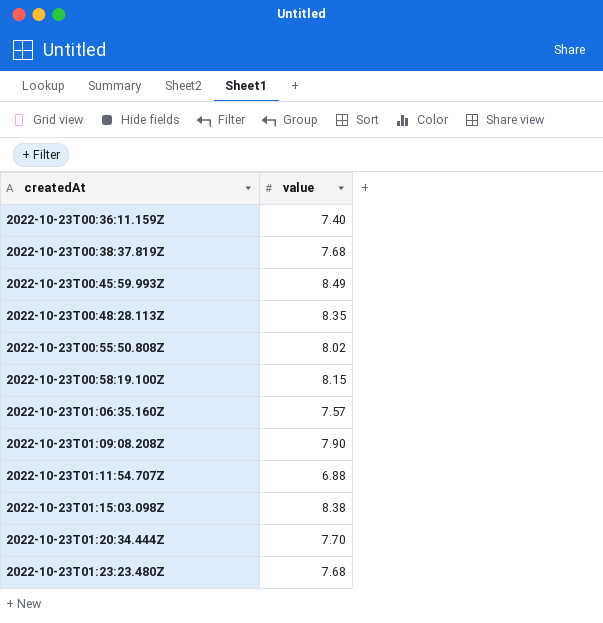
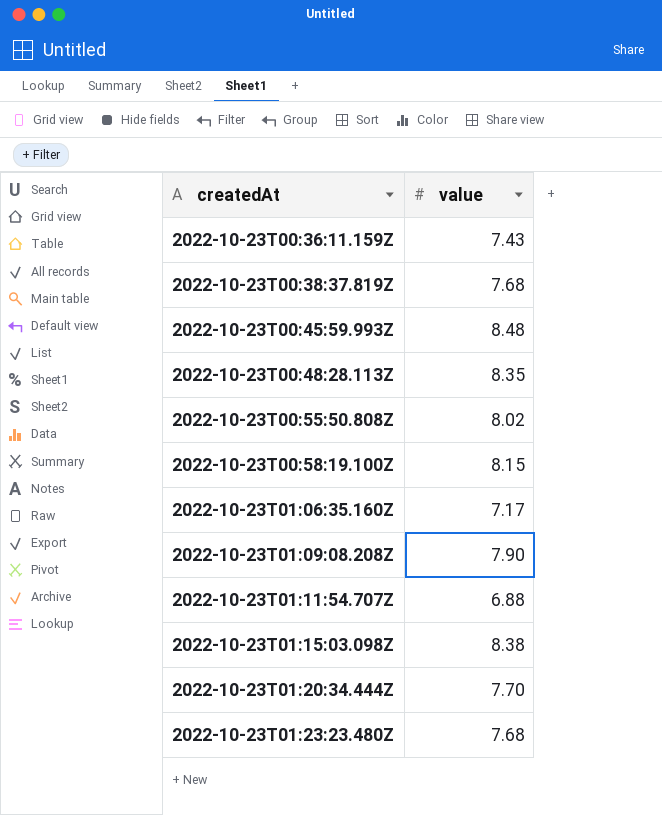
2022-10-23T00:36:11.159Z | value: 7.40 -> 7.43
2022-10-23T00:45:59.993Z | value: 8.49 -> 8.48
2022-10-23T01:06:35.160Z | value: 7.57 -> 7.17

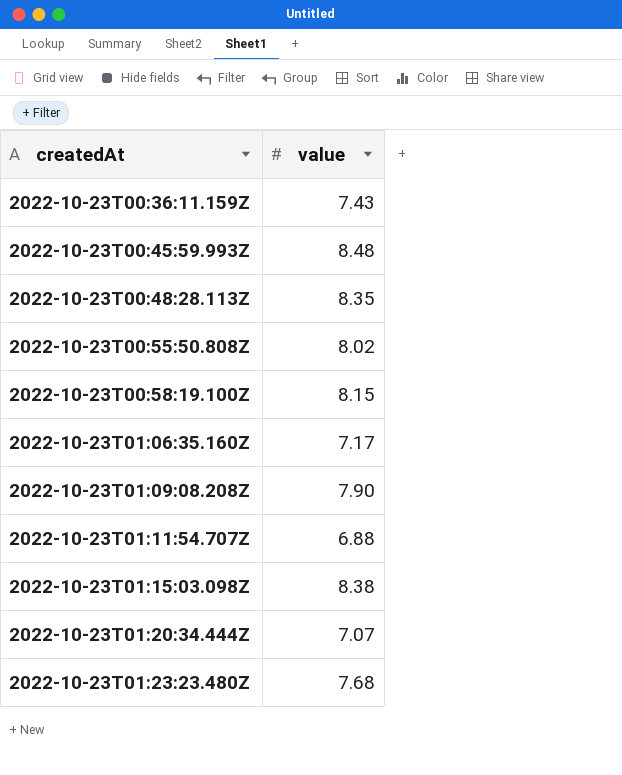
row 2022-10-23T00:38:37.819Z: 7.68 -> none
2022-10-23T01:20:34.444Z | value: 7.70 -> 7.07

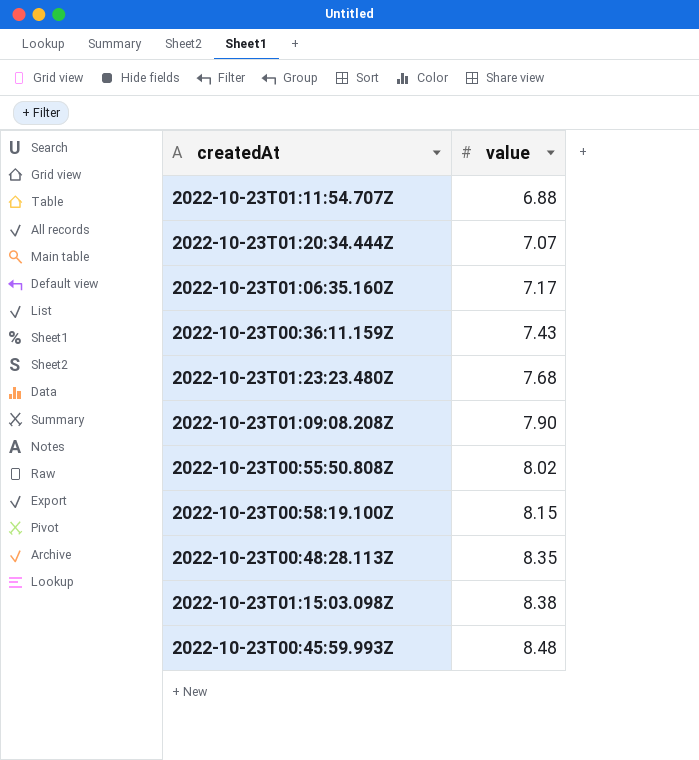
row order: createdAt ascending -> value ascending

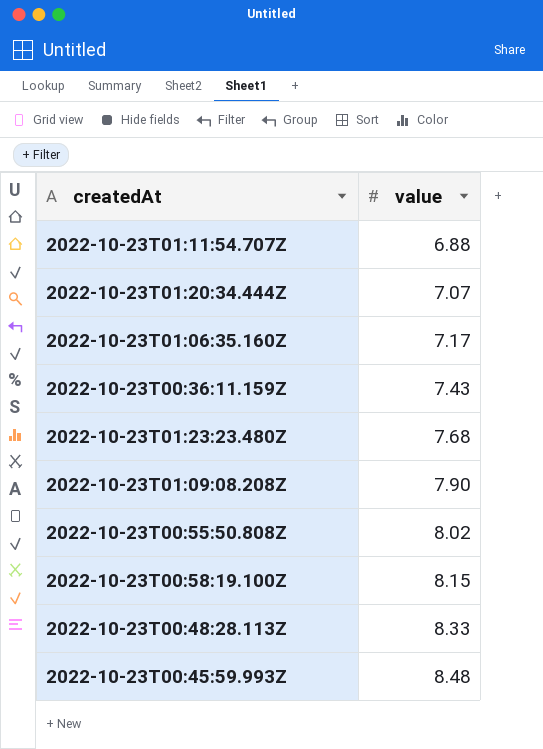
row 2022-10-23T01:15:03.098Z: 8.38 -> none
2022-10-23T00:48:28.113Z | value: 8.35 -> 8.33

